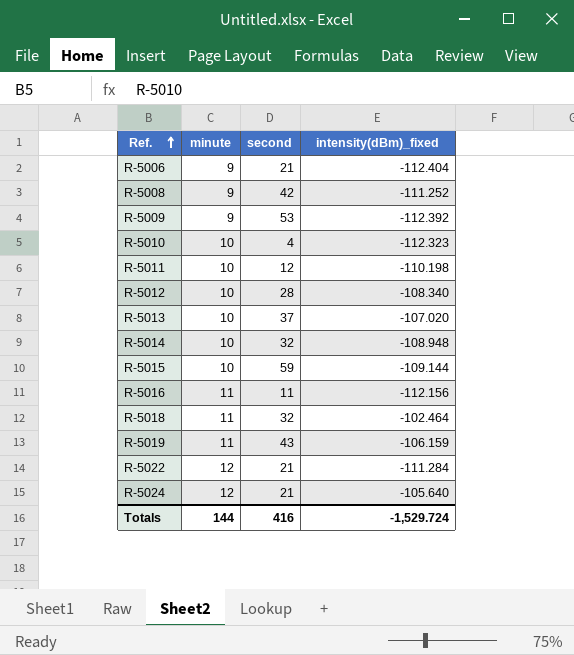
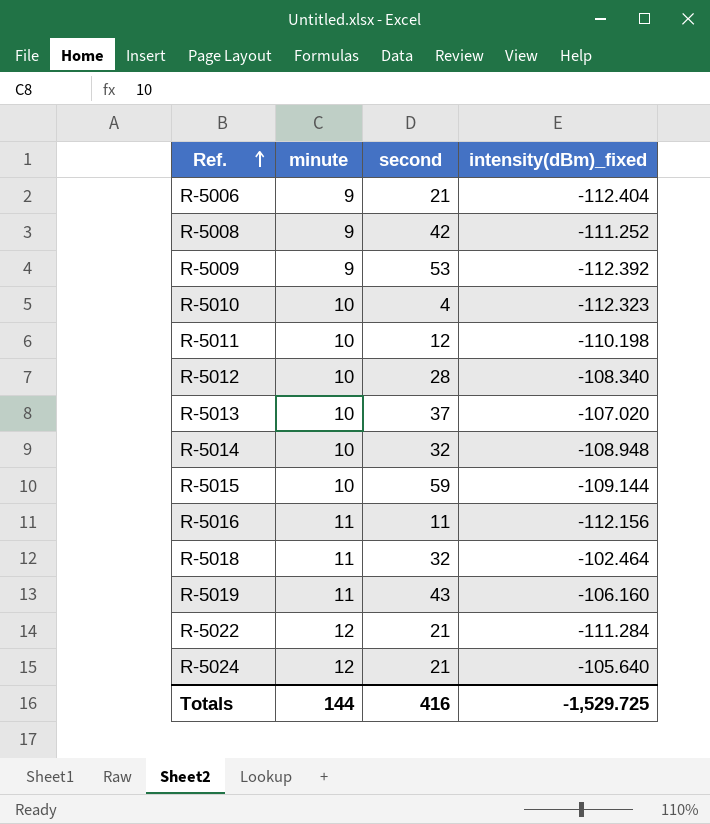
R-5019 | intensity(dBm)_fixed: -106.159 -> -106.160
Totals | intensity(dBm)_fixed: -1,529.724 -> -1,529.725

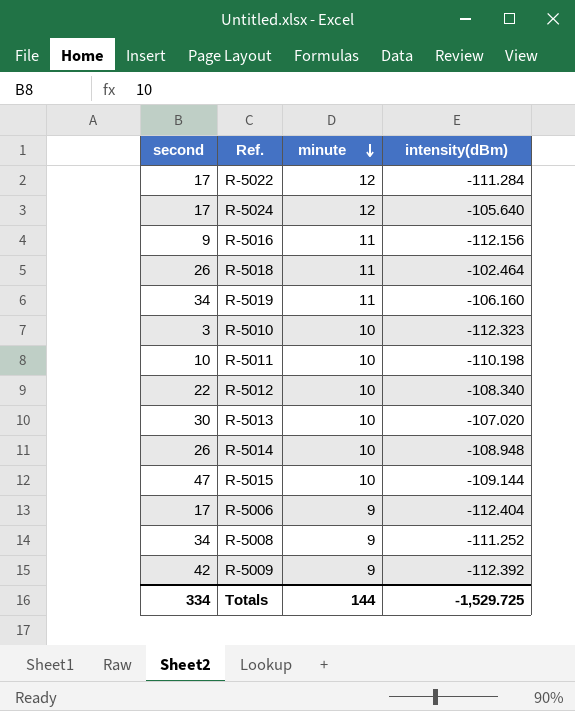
row order: Ref. ascending -> minute descending
column second | position: 3 -> 1
column name: intensity(dBm)_fixed -> intensity(dBm)
R-5022 | second: 21 -> 17
R-5024 | second: 21 -> 17
R-5016 | second: 11 -> 9
R-5018 | second: 32 -> 26
R-5019 | second: 43 -> 34
R-5010 | second: 4 -> 3
R-5011 | second: 12 -> 10
R-5012 | second: 28 -> 22
R-5013 | second: 37 -> 30
R-5014 | second: 32 -> 26
R-5015 | second: 59 -> 47
R-5006 | second: 21 -> 17
R-5008 | second: 42 -> 34
R-5009 | second: 53 -> 42
Totals | second: 416 -> 334

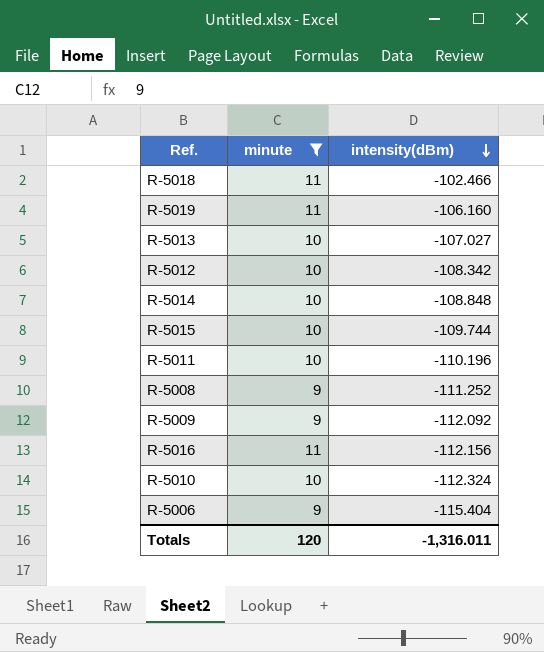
filter: none -> minute != 12
row order: minute descending -> intensity(dBm) descending
column second | position: 1 -> none
R-5018 | intensity(dBm): -102.464 -> -102.466
R-5013 | intensity(dBm): -107.020 -> -107.027
R-5012 | intensity(dBm): -108.340 -> -108.342
R-5014 | intensity(dBm): -108.948 -> -108.848
R-5015 | intensity(dBm): -109.144 -> -109.744
R-5011 | intensity(dBm): -110.198 -> -110.196
R-5009 | intensity(dBm): -112.392 -> -112.092
R-5010 | intensity(dBm): -112.323 -> -112.324
R-5006 | intensity(dBm): -112.404 -> -115.404
Totals | minute: 144 -> 120
Totals | intensity(dBm): -1,529.725 -> -1,316.011

